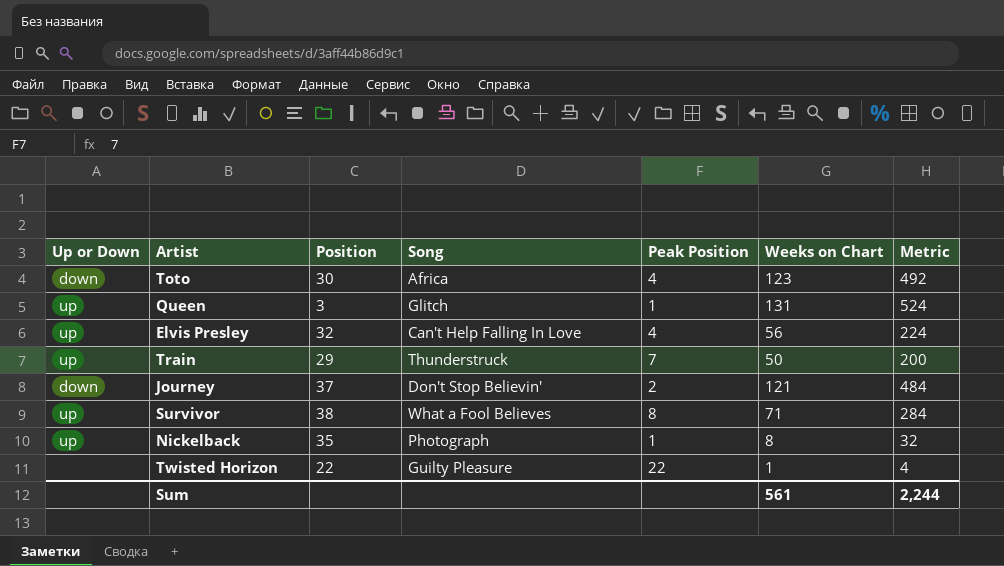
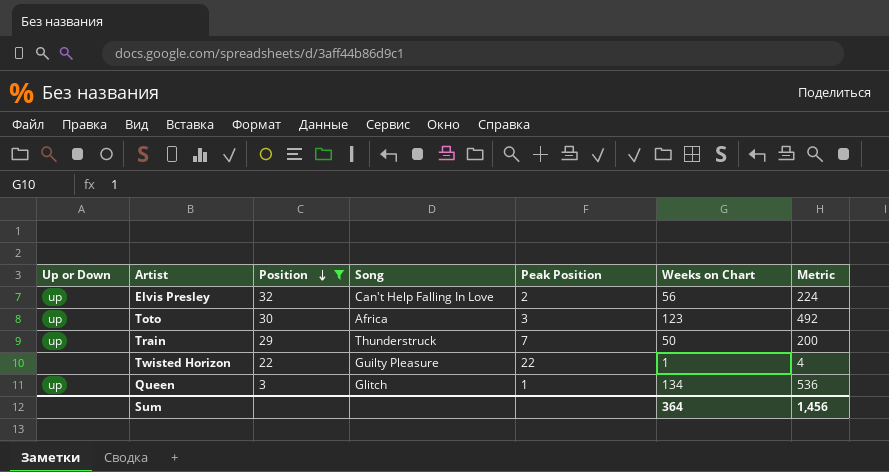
filter: none -> Position <= 32
row order: none -> Position descending
Elvis Presley | Peak Position: 4 -> 2
Toto | Up or Down: down -> up
Toto | Peak Position: 4 -> 3
Queen | Weeks on Chart: 131 -> 134
Queen | Metric: 524 -> 536
Sum | Weeks on Chart: 561 -> 364
Sum | Metric: 2,244 -> 1,456

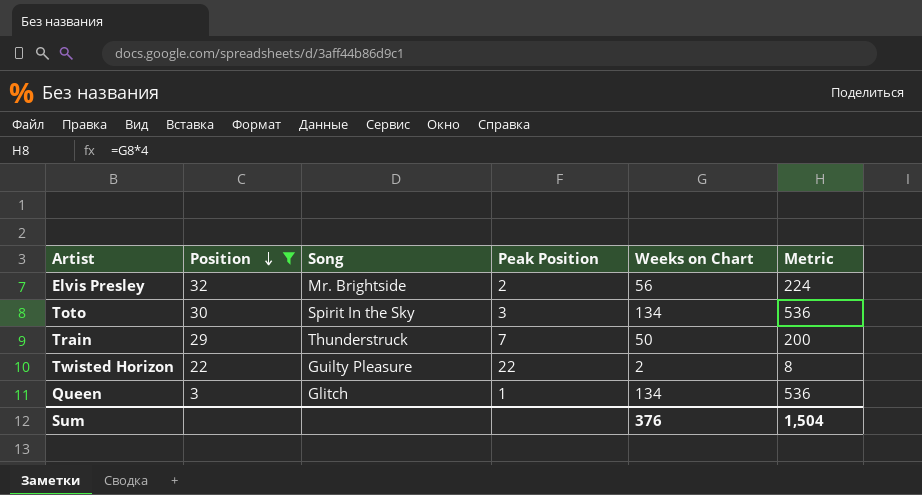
column Up or Down | position: 1 -> none
Elvis Presley | Song: Can't Help Falling In Love -> Mr. Brightside
Toto | Song: Africa -> Spirit In the Sky
Toto | Weeks on Chart: 123 -> 134
Toto | Metric: 492 -> 536
Twisted Horizon | Weeks on Chart: 1 -> 2
Twisted Horizon | Metric: 4 -> 8
Sum | Weeks on Chart: 364 -> 376
Sum | Metric: 1,456 -> 1,504

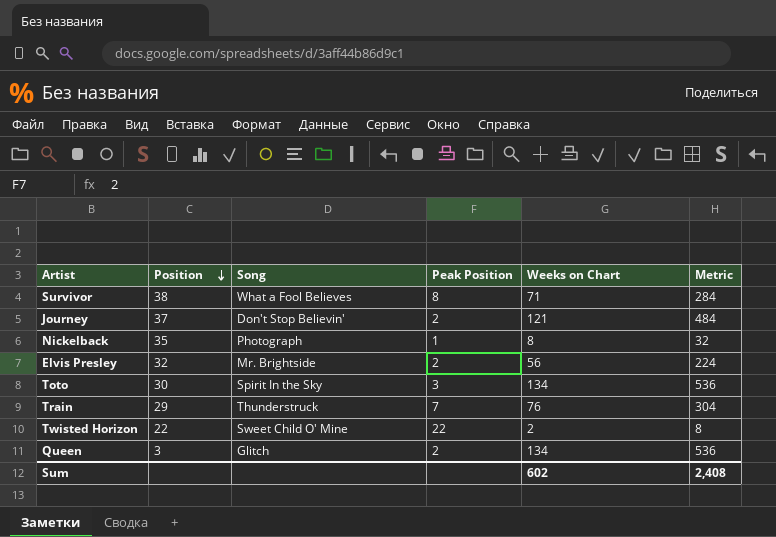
filter: Position <= 32 -> none
Train | Weeks on Chart: 50 -> 76
Train | Metric: 200 -> 304
Twisted Horizon | Song: Guilty Pleasure -> Sweet Child O' Mine
Queen | Peak Position: 1 -> 2
Sum | Weeks on Chart: 376 -> 602
Sum | Metric: 1,504 -> 2,408

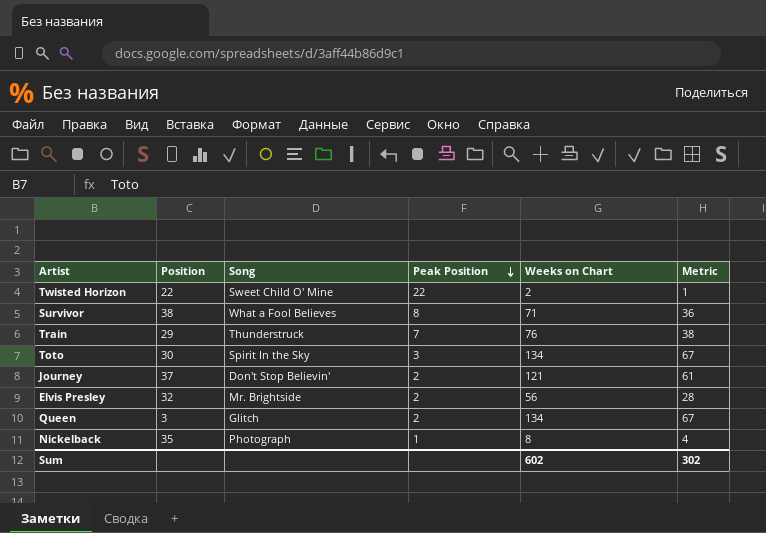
row order: Position descending -> Peak Position descending
column Metric | formula: [Weeks on Chart] * 4 -> [Weeks on Chart] * 0.5
Sum | Metric: 2,408 -> 302

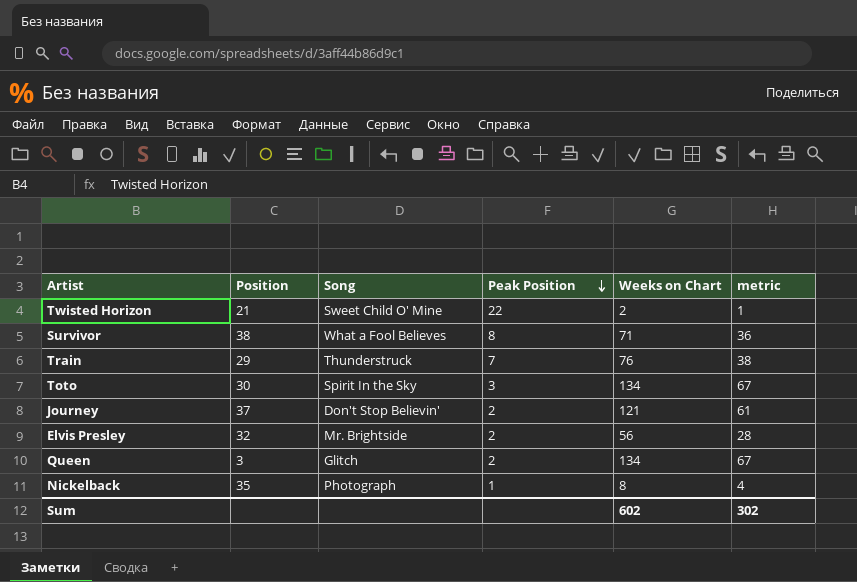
column name: Metric -> metric
Twisted Horizon | Position: 22 -> 21

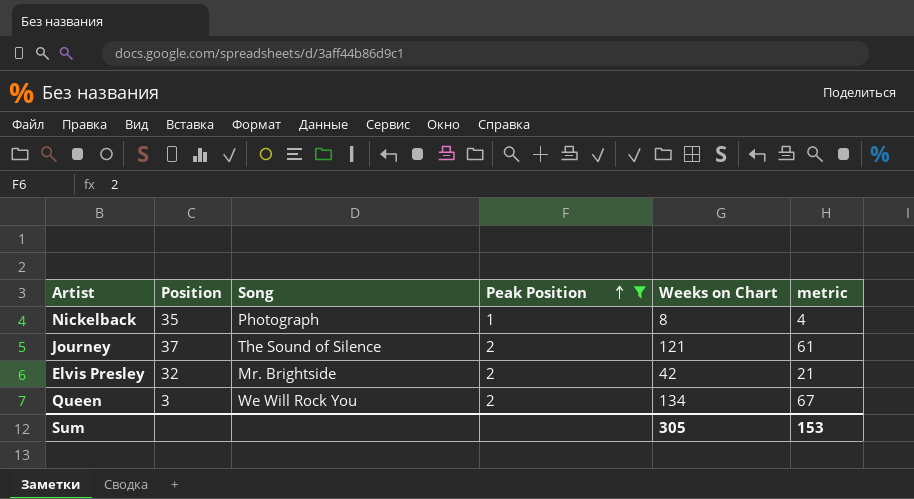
filter: none -> Peak Position <= 2
row order: Peak Position descending -> Peak Position ascending
Journey | Song: Don't Stop Believin' -> The Sound of Silence
Elvis Presley | Weeks on Chart: 56 -> 42
Elvis Presley | metric: 28 -> 21
Queen | Song: Glitch -> We Will Rock You
Sum | Weeks on Chart: 602 -> 305
Sum | metric: 302 -> 153

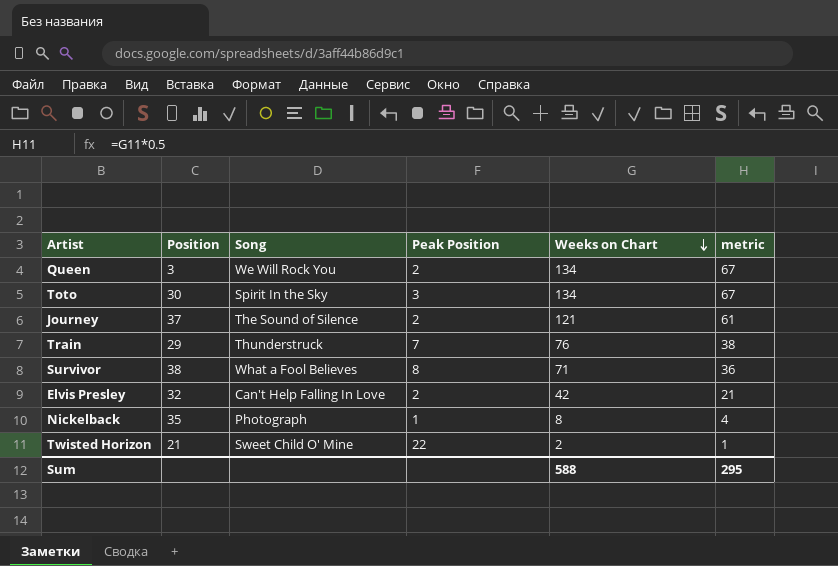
filter: Peak Position <= 2 -> none
row order: Peak Position ascending -> Weeks on Chart descending
Elvis Presley | Song: Mr. Brightside -> Can't Help Falling In Love
Sum | Weeks on Chart: 305 -> 588
Sum | metric: 153 -> 295

